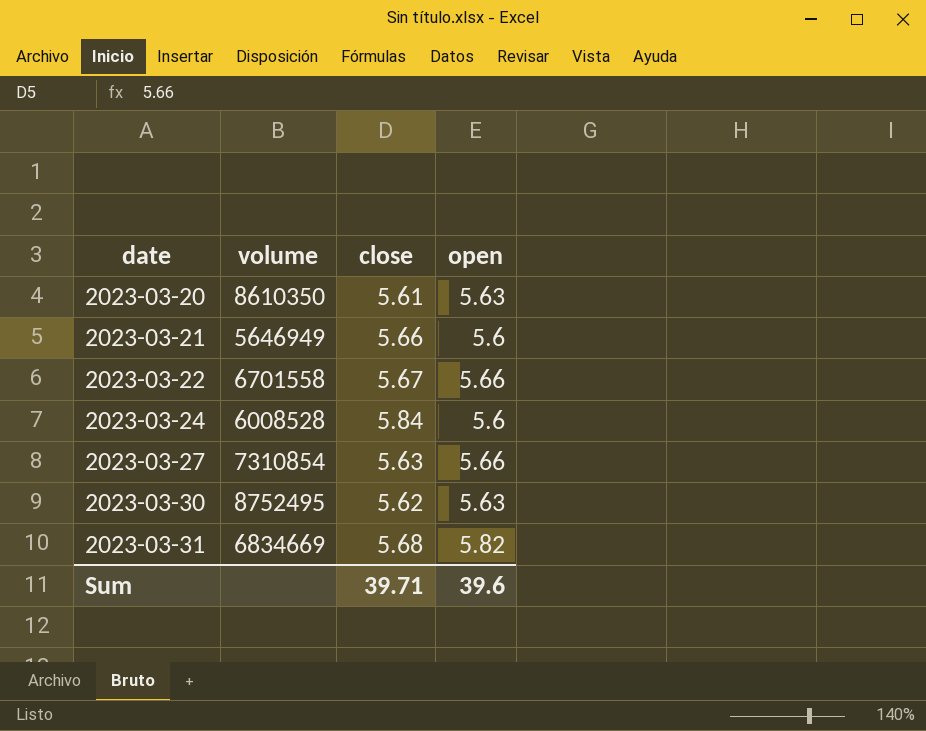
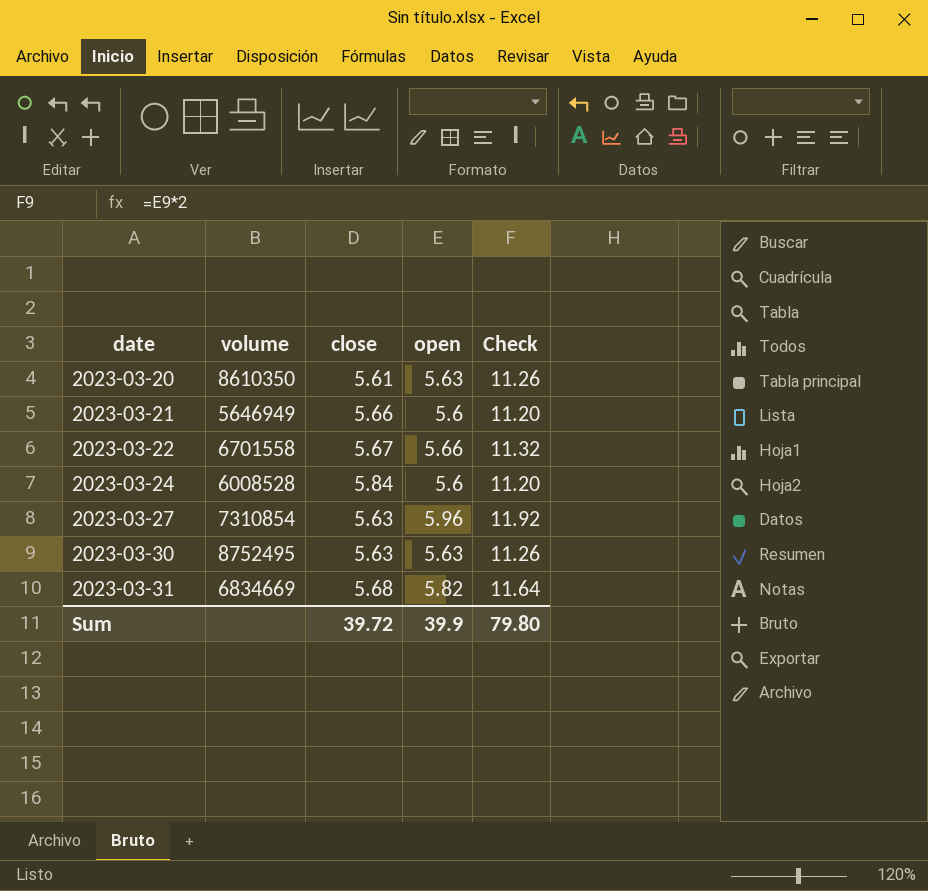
column Check | formula: none -> [open] * 2
2023-03-27 | open: 5.66 -> 5.96
2023-03-30 | close: 5.62 -> 5.63
Sum | close: 39.71 -> 39.72
Sum | open: 39.6 -> 39.9

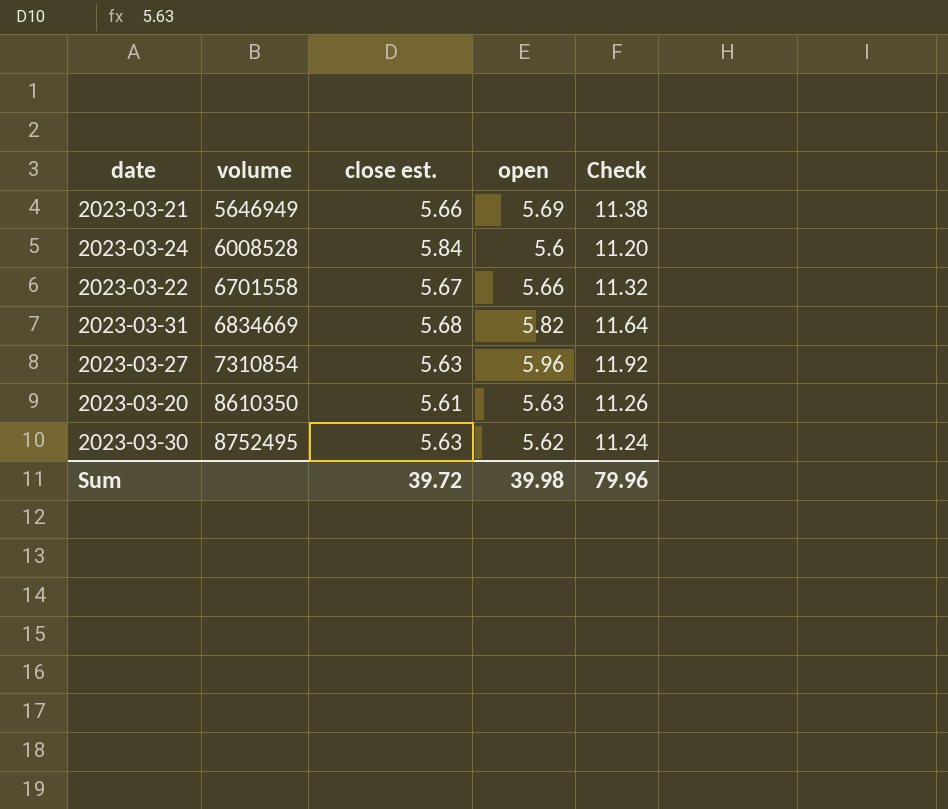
row order: date ascending -> volume ascending
column name: close -> close est.
2023-03-21 | open: 5.6 -> 5.69
2023-03-21 | Check: 11.20 -> 11.38
2023-03-30 | open: 5.63 -> 5.62
2023-03-30 | Check: 11.26 -> 11.24
Sum | open: 39.9 -> 39.98
Sum | Check: 79.80 -> 79.96

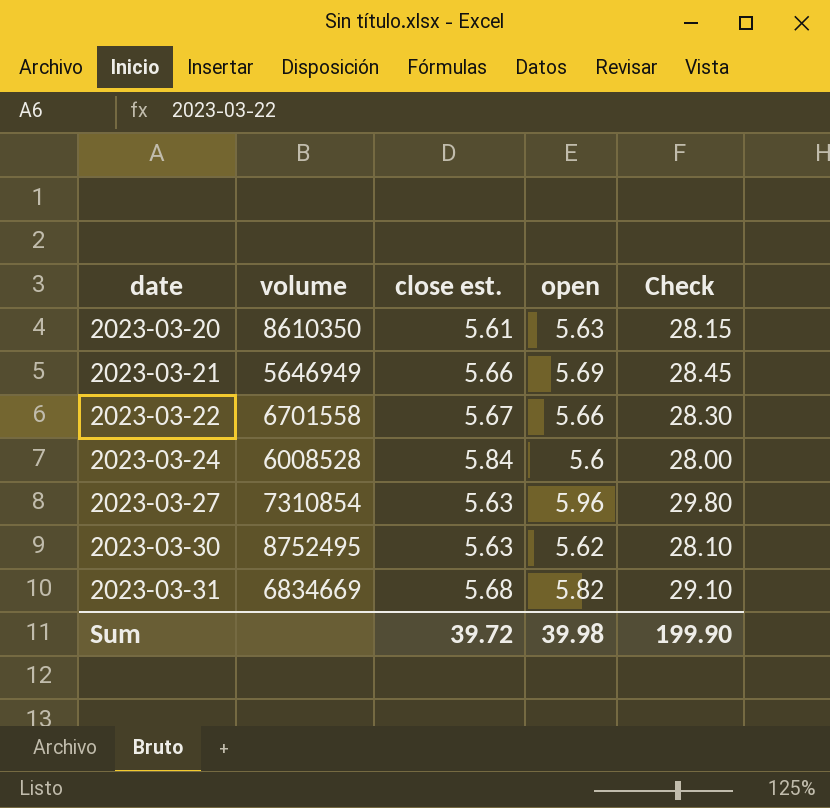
row order: volume ascending -> date ascending
column Check | formula: [open] * 2 -> [open] * 5
Sum | Check: 79.96 -> 199.90

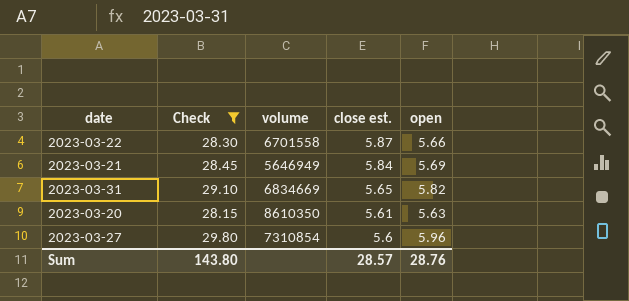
filter: none -> Check >= 28.15
row order: date ascending -> close est. descending
column Check | position: 5 -> 2
2023-03-22 | close est.: 5.67 -> 5.87
2023-03-21 | close est.: 5.66 -> 5.84
2023-03-31 | close est.: 5.68 -> 5.65
2023-03-27 | close est.: 5.63 -> 5.6
Sum | Check: 199.90 -> 143.80
Sum | close est.: 39.72 -> 28.57
Sum | open: 39.98 -> 28.76

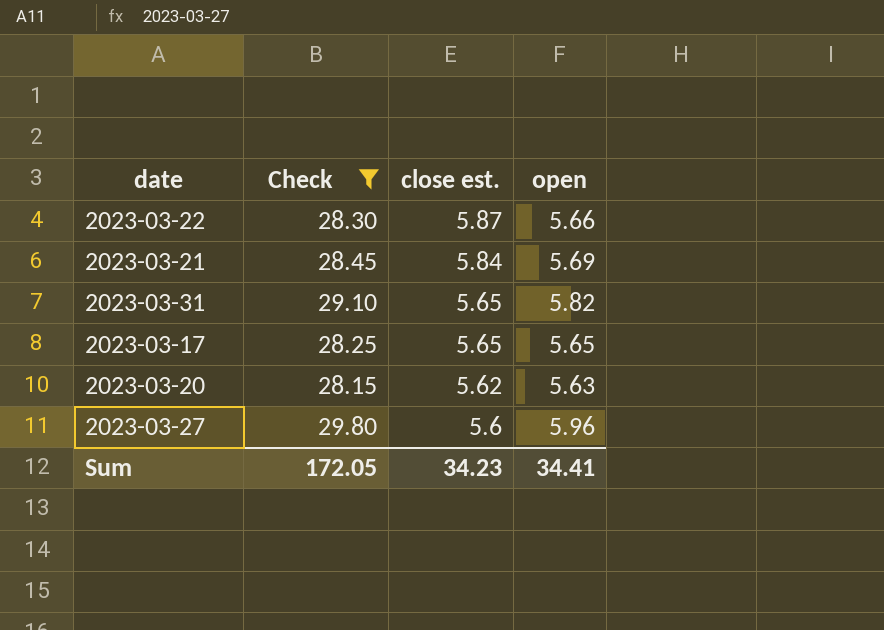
column volume | position: 3 -> none
row 2023-03-17: none -> 28.25 | 5.65 | 5.65
2023-03-20 | close est.: 5.61 -> 5.62
Sum | Check: 143.80 -> 172.05
Sum | close est.: 28.57 -> 34.23
Sum | open: 28.76 -> 34.41

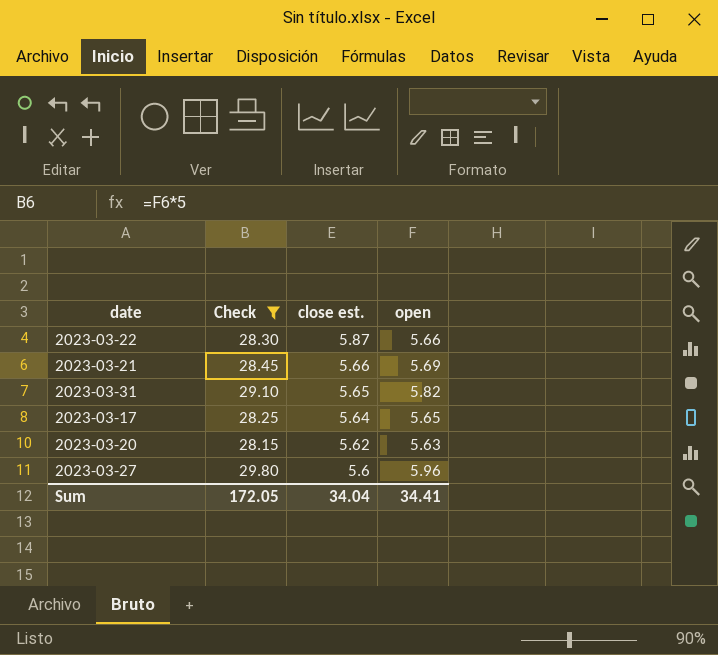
2023-03-21 | close est.: 5.84 -> 5.66
2023-03-17 | close est.: 5.65 -> 5.64
Sum | close est.: 34.23 -> 34.04

